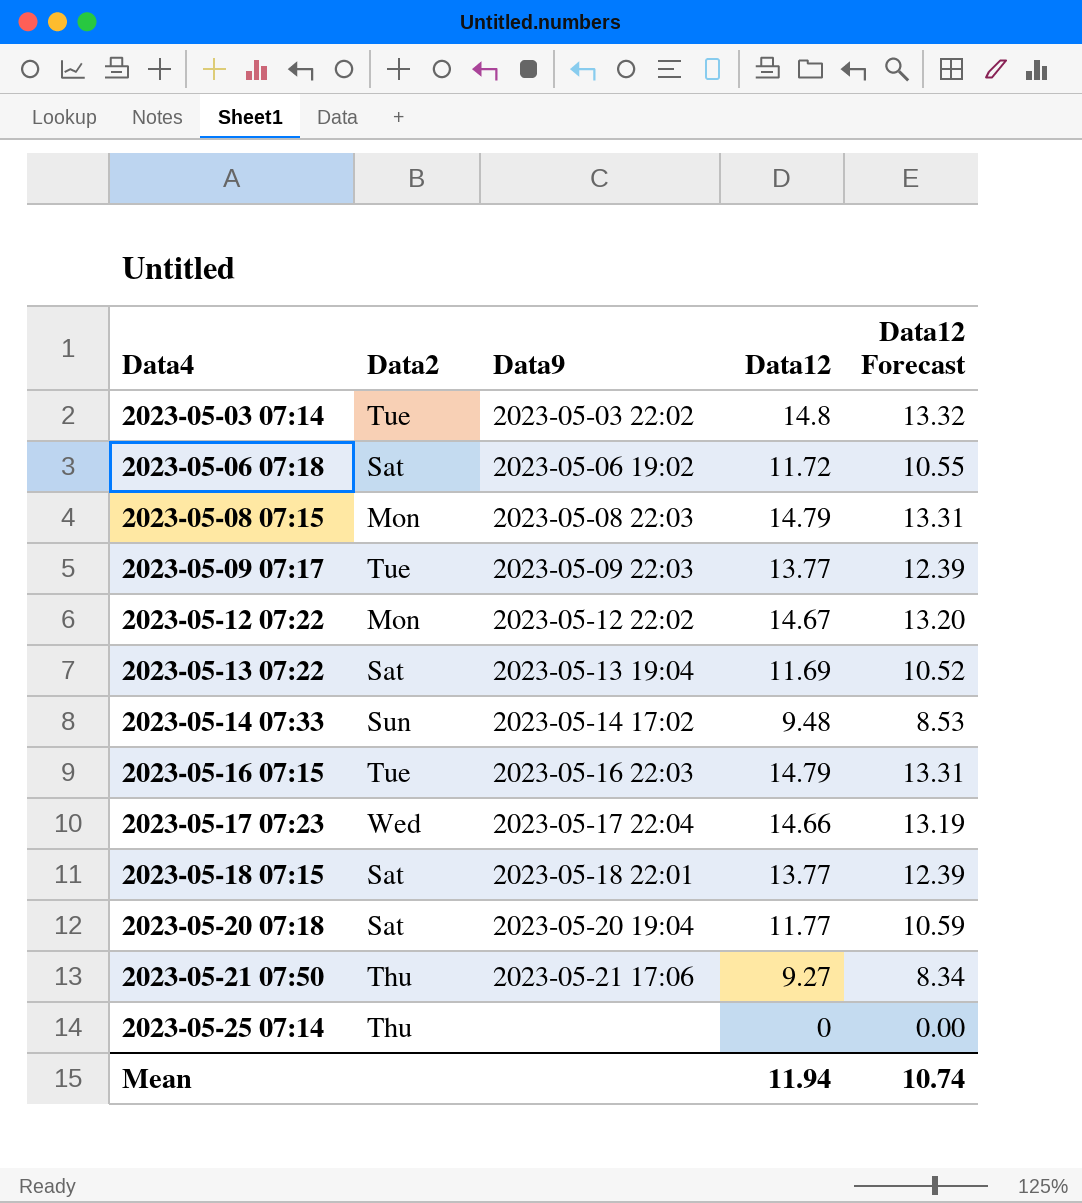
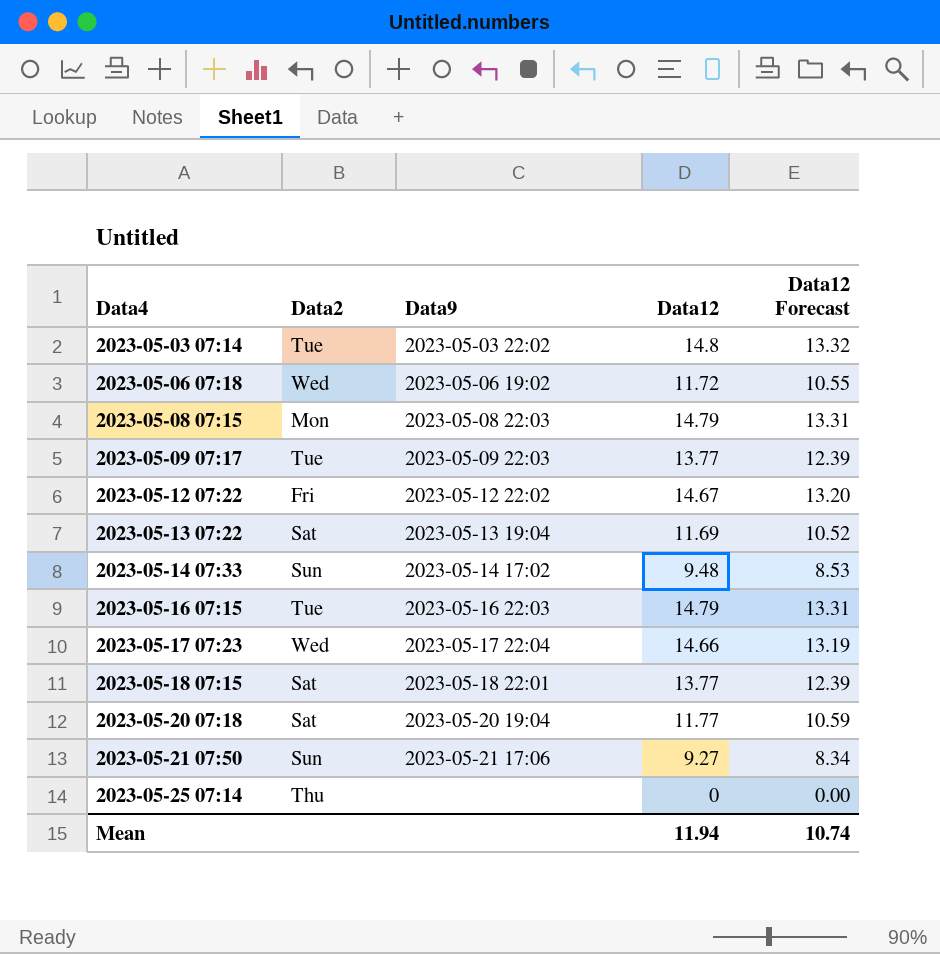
2023-05-06 07:18 | Data2: Sat -> Wed
2023-05-12 07:22 | Data2: Mon -> Fri
2023-05-21 07:50 | Data2: Thu -> Sun

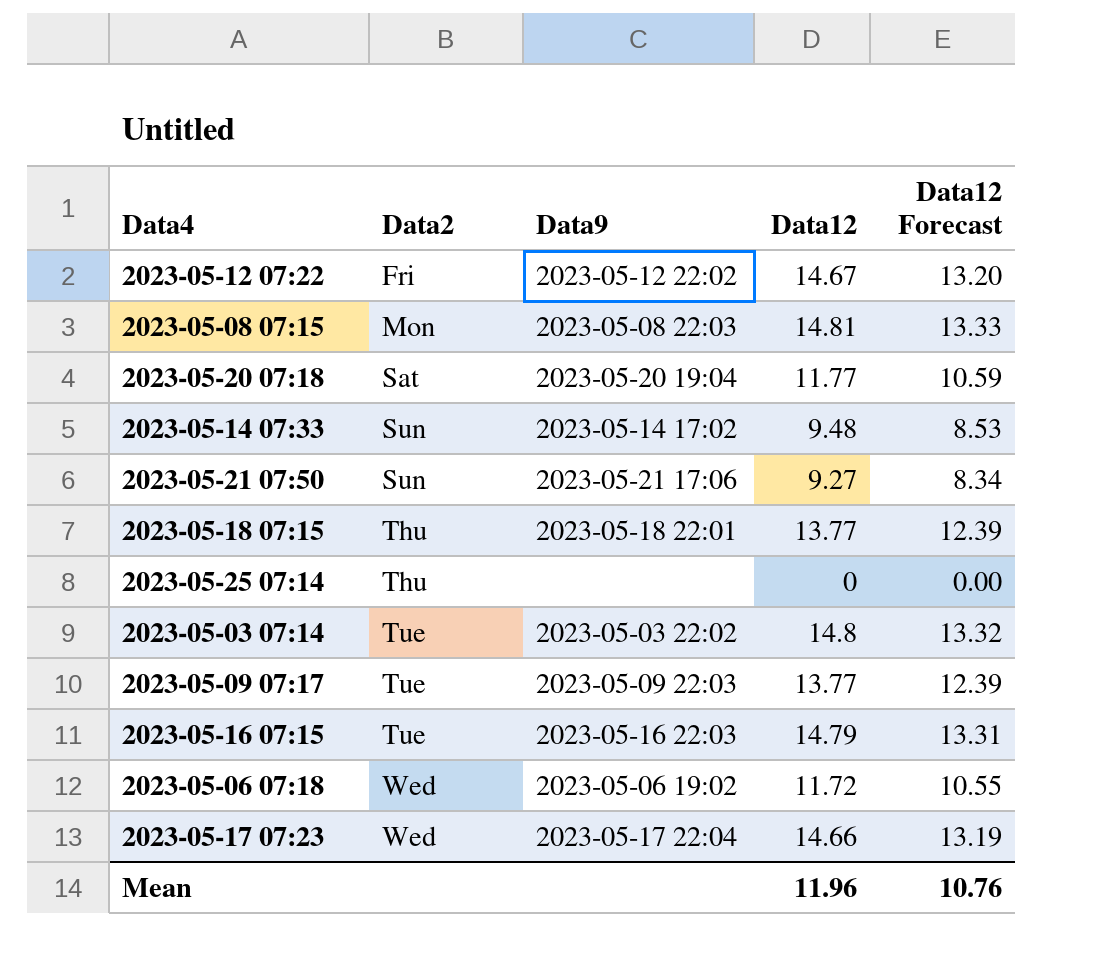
row order: Data4 ascending -> Data2 ascending
row 2023-05-13 07:22: Sat | 2023-05-13 19:04 | 11.69 | 10.52 -> none
2023-05-08 07:15 | Data12: 14.79 -> 14.81
2023-05-08 07:15 | Data12 Forecast: 13.31 -> 13.33
2023-05-18 07:15 | Data2: Sat -> Thu
Mean | Data12: 11.94 -> 11.96
Mean | Data12 Forecast: 10.74 -> 10.76

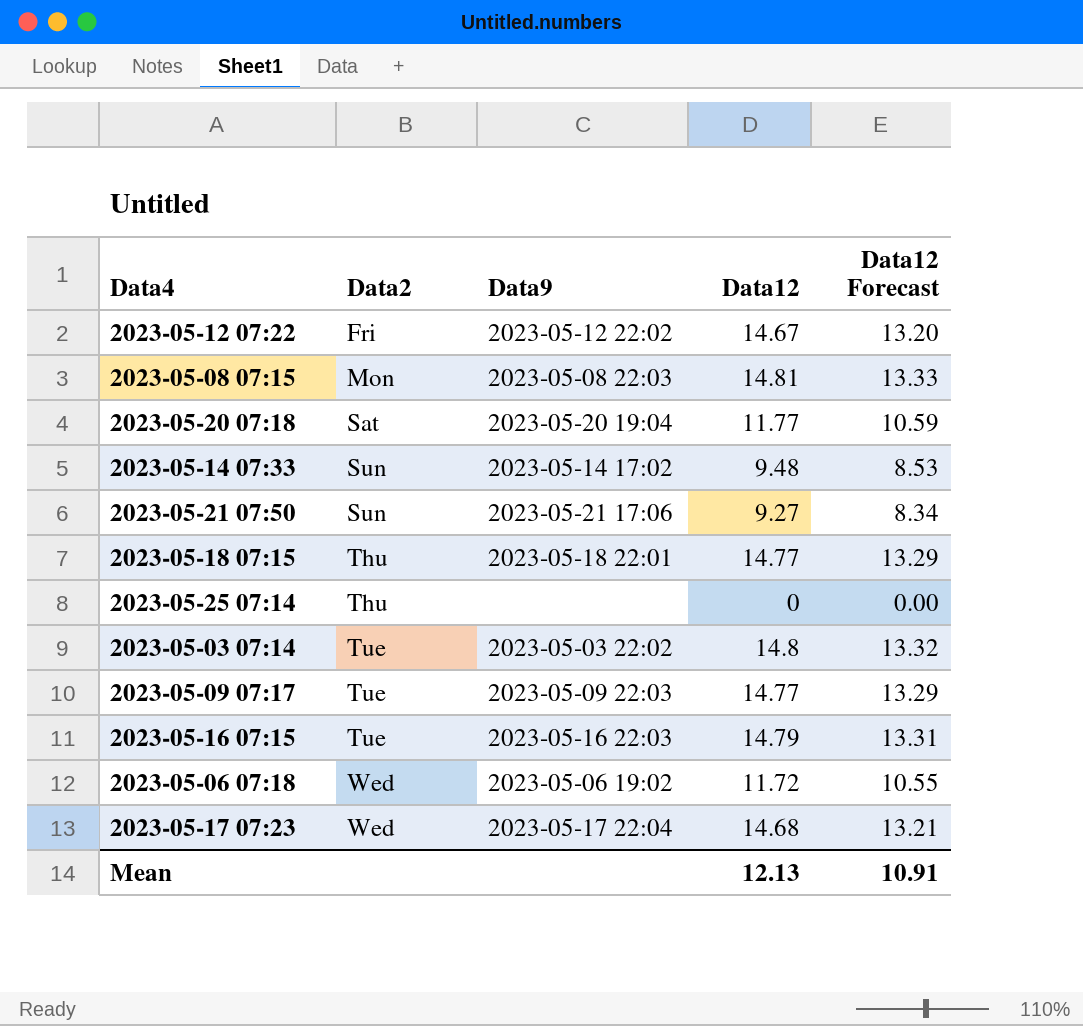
2023-05-18 07:15 | Data12: 13.77 -> 14.77
2023-05-18 07:15 | Data12 Forecast: 12.39 -> 13.29
2023-05-09 07:17 | Data12: 13.77 -> 14.77
2023-05-09 07:17 | Data12 Forecast: 12.39 -> 13.29
2023-05-17 07:23 | Data12: 14.66 -> 14.68
2023-05-17 07:23 | Data12 Forecast: 13.19 -> 13.21
Mean | Data12: 11.96 -> 12.13
Mean | Data12 Forecast: 10.76 -> 10.91

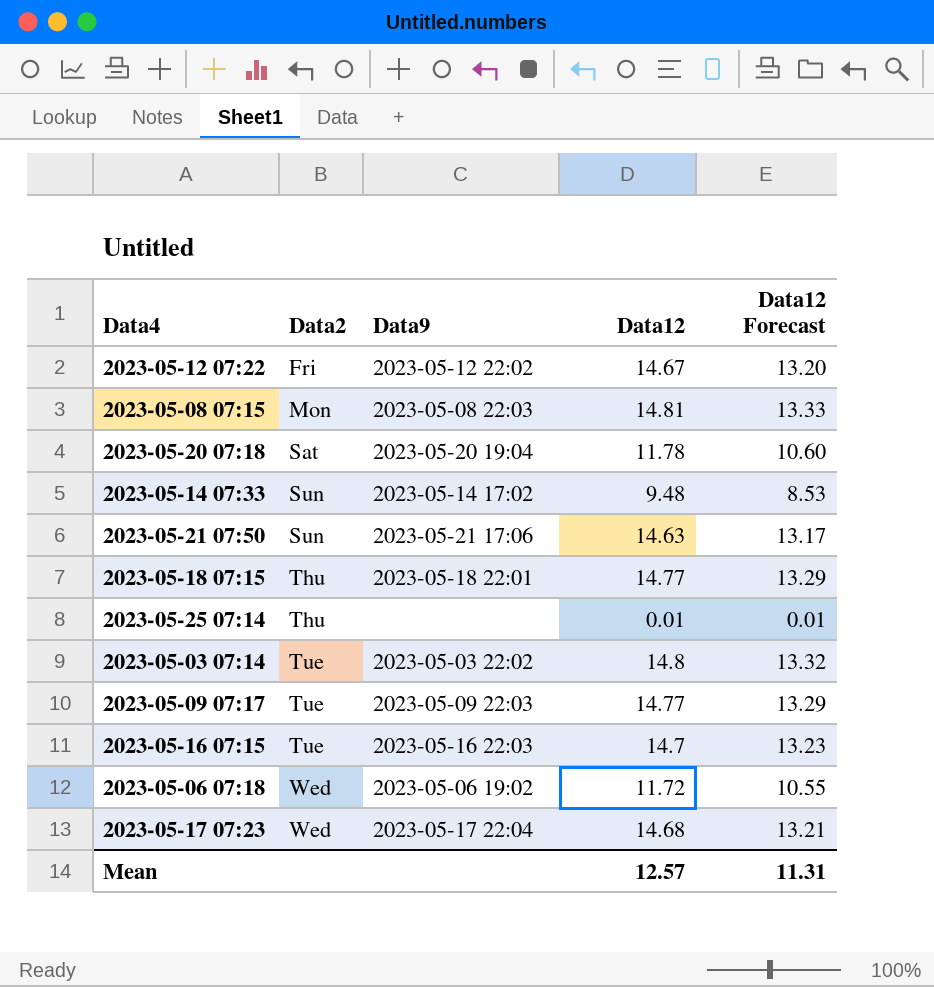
2023-05-20 07:18 | Data12: 11.77 -> 11.78
2023-05-20 07:18 | Data12 Forecast: 10.59 -> 10.60
2023-05-21 07:50 | Data12: 9.27 -> 14.63
2023-05-21 07:50 | Data12 Forecast: 8.34 -> 13.17
2023-05-25 07:14 | Data12: 0 -> 0.01
2023-05-25 07:14 | Data12 Forecast: 0.00 -> 0.01
2023-05-16 07:15 | Data12: 14.79 -> 14.7
2023-05-16 07:15 | Data12 Forecast: 13.31 -> 13.23
Mean | Data12: 12.13 -> 12.57
Mean | Data12 Forecast: 10.91 -> 11.31

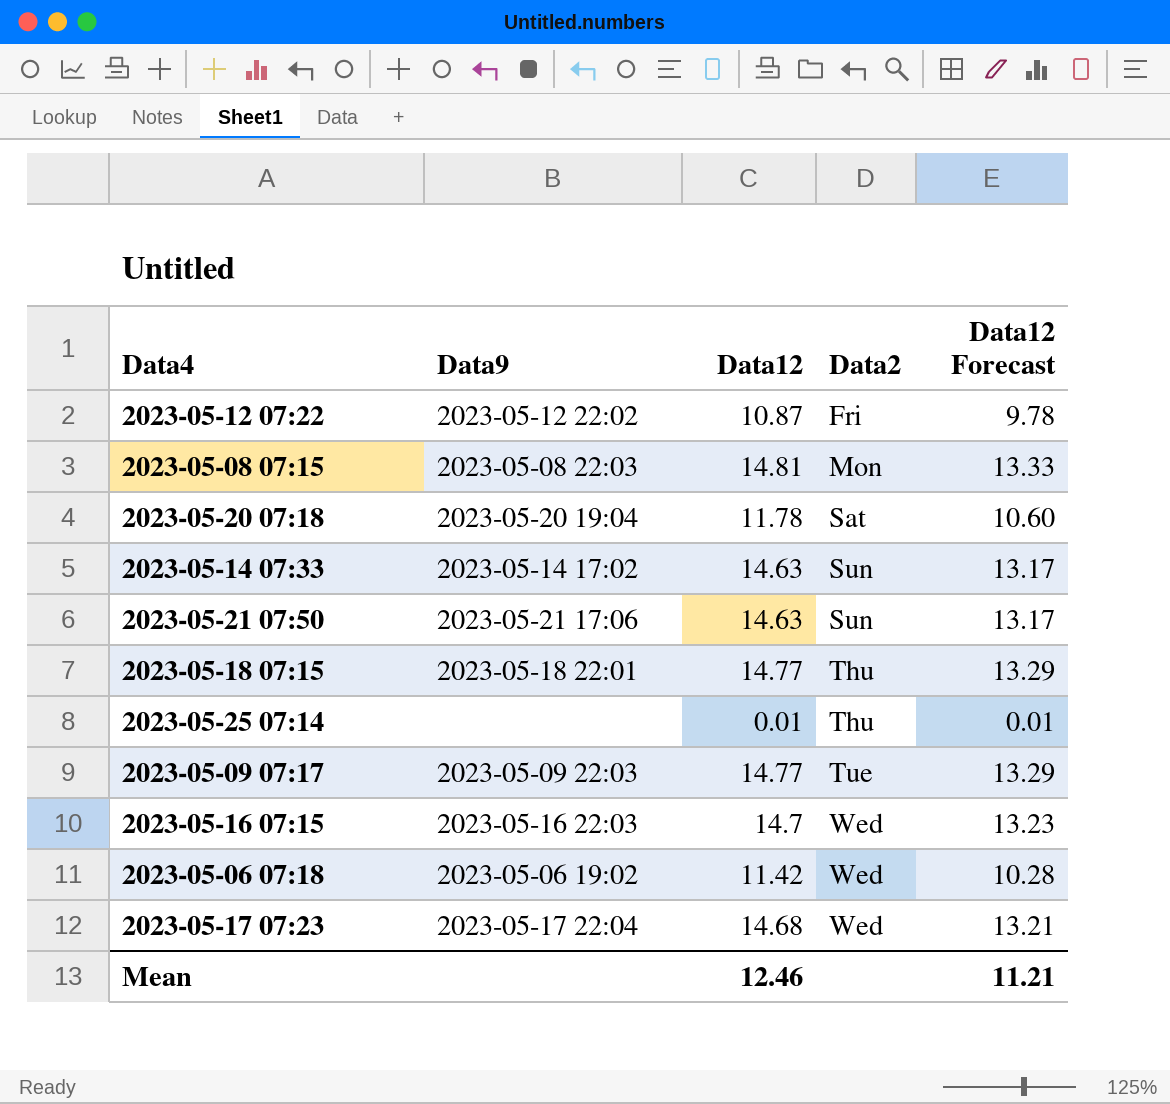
column Data2 | position: 2 -> 4
row 2023-05-03 07:14: Tue | 2023-05-03 22:02 | 14.8 | 13.32 -> none
2023-05-12 07:22 | Data12: 14.67 -> 10.87
2023-05-12 07:22 | Data12 Forecast: 13.20 -> 9.78
2023-05-14 07:33 | Data12: 9.48 -> 14.63
2023-05-14 07:33 | Data12 Forecast: 8.53 -> 13.17
2023-05-16 07:15 | Data2: Tue -> Wed
2023-05-06 07:18 | Data12: 11.72 -> 11.42
2023-05-06 07:18 | Data12 Forecast: 10.55 -> 10.28
Mean | Data12: 12.57 -> 12.46
Mean | Data12 Forecast: 11.31 -> 11.21

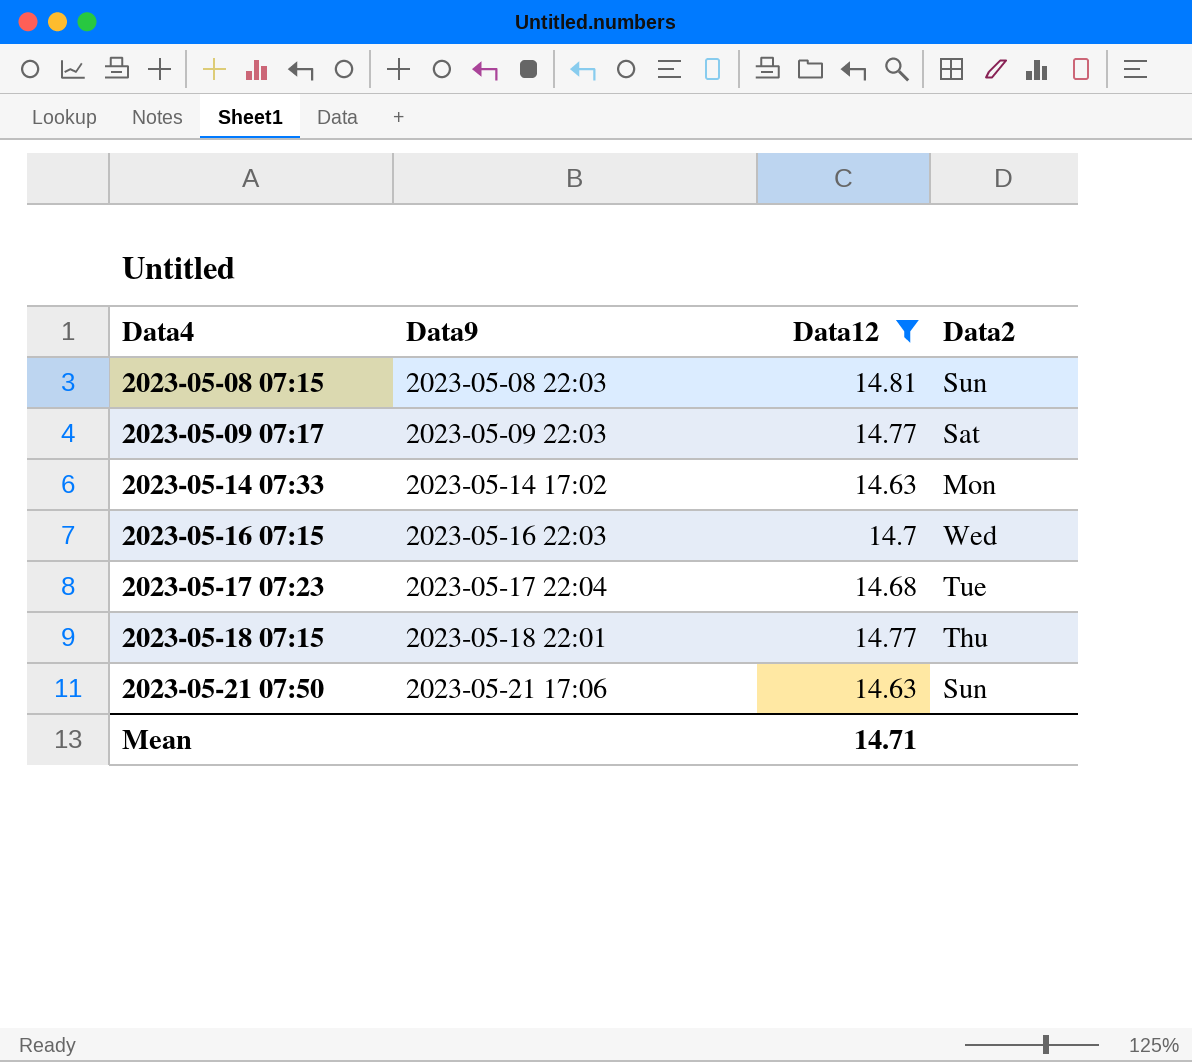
filter: none -> Data12 >= 14.63
row order: Data2 ascending -> Data4 ascending
column Data12 Forecast | formula: [Data12] * 0.9 -> none
2023-05-08 07:15 | Data2: Mon -> Sun
2023-05-09 07:17 | Data2: Tue -> Sat
2023-05-14 07:33 | Data2: Sun -> Mon
2023-05-17 07:23 | Data2: Wed -> Tue
Mean | Data12: 12.46 -> 14.71

